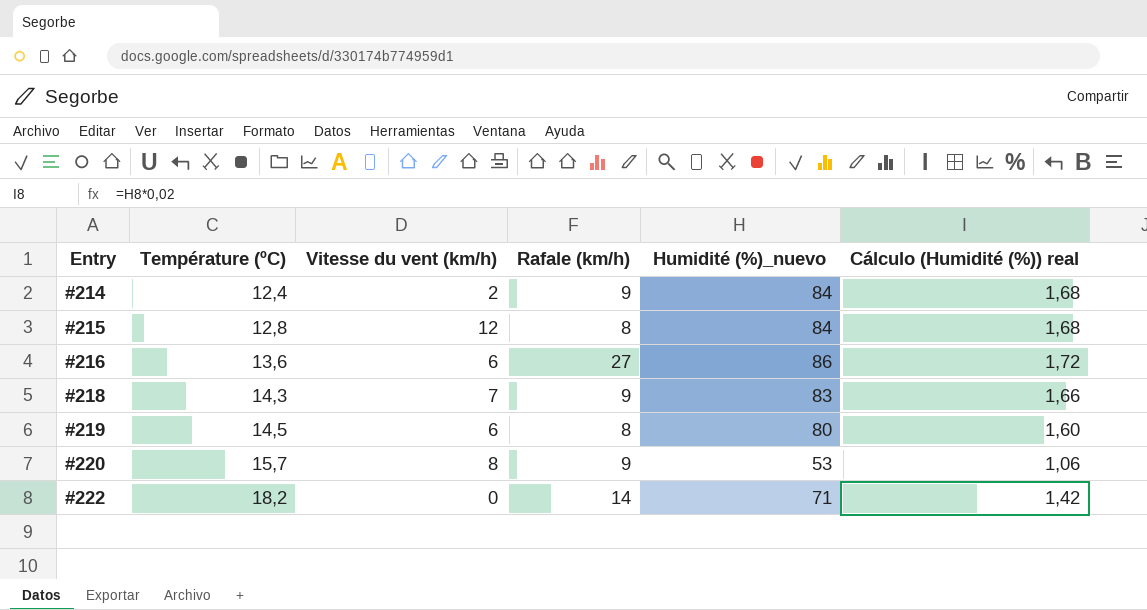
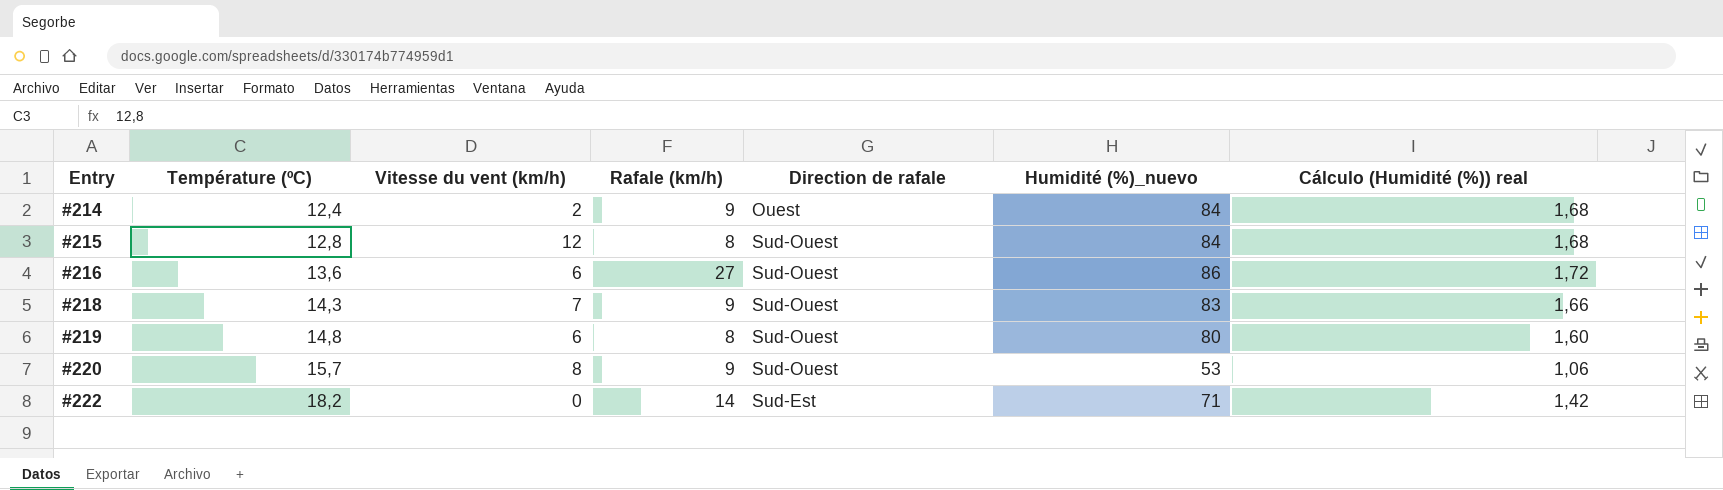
column Direction de rafale | position: none -> 5
#219 | Température (ºC): 14,5 -> 14,8

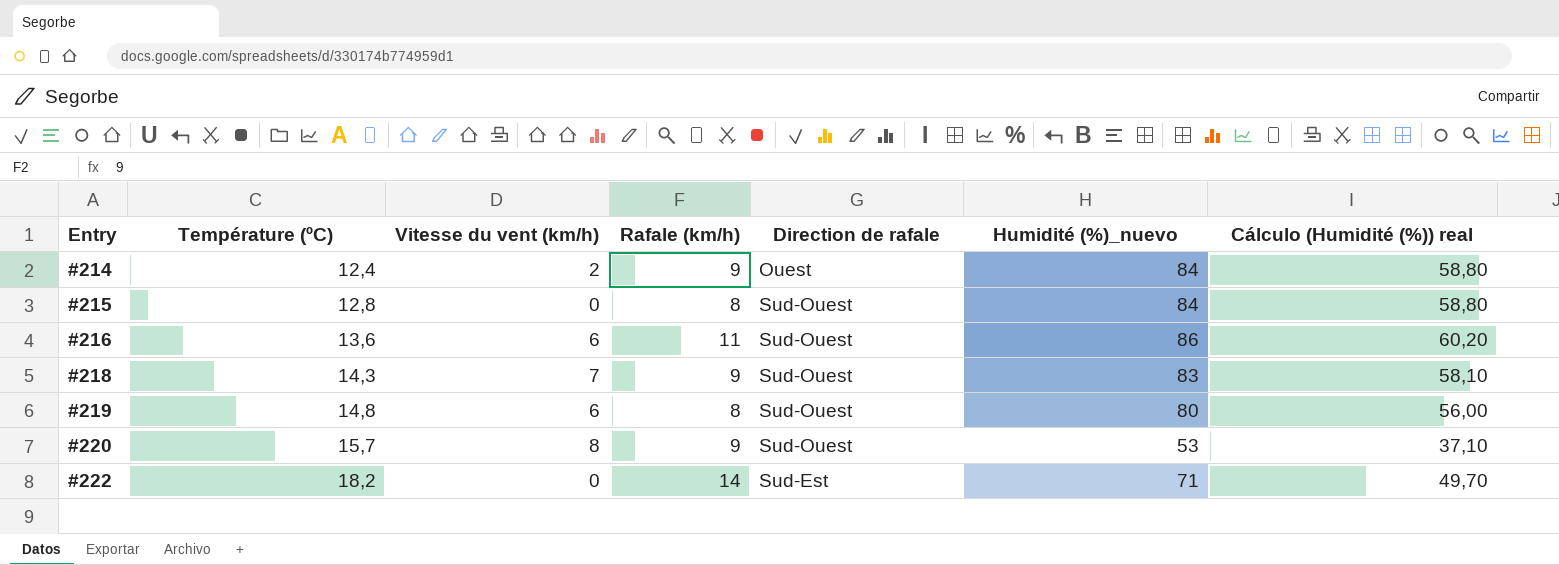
column Cálculo (Humidité (%)) real | formula: [Humidité (%)_nuevo] * 0,02 -> [Humidité (%)_nuevo] * 0,7
#215 | Vitesse du vent (km/h): 12 -> 0
#216 | Rafale (km/h): 27 -> 11

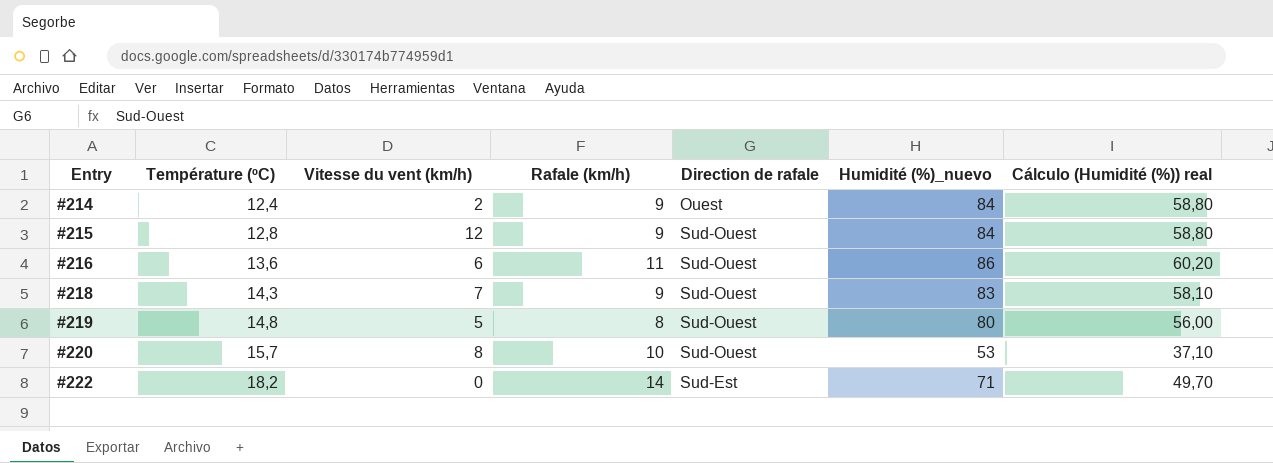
#215 | Vitesse du vent (km/h): 0 -> 12
#215 | Rafale (km/h): 8 -> 9
#219 | Vitesse du vent (km/h): 6 -> 5
#220 | Rafale (km/h): 9 -> 10

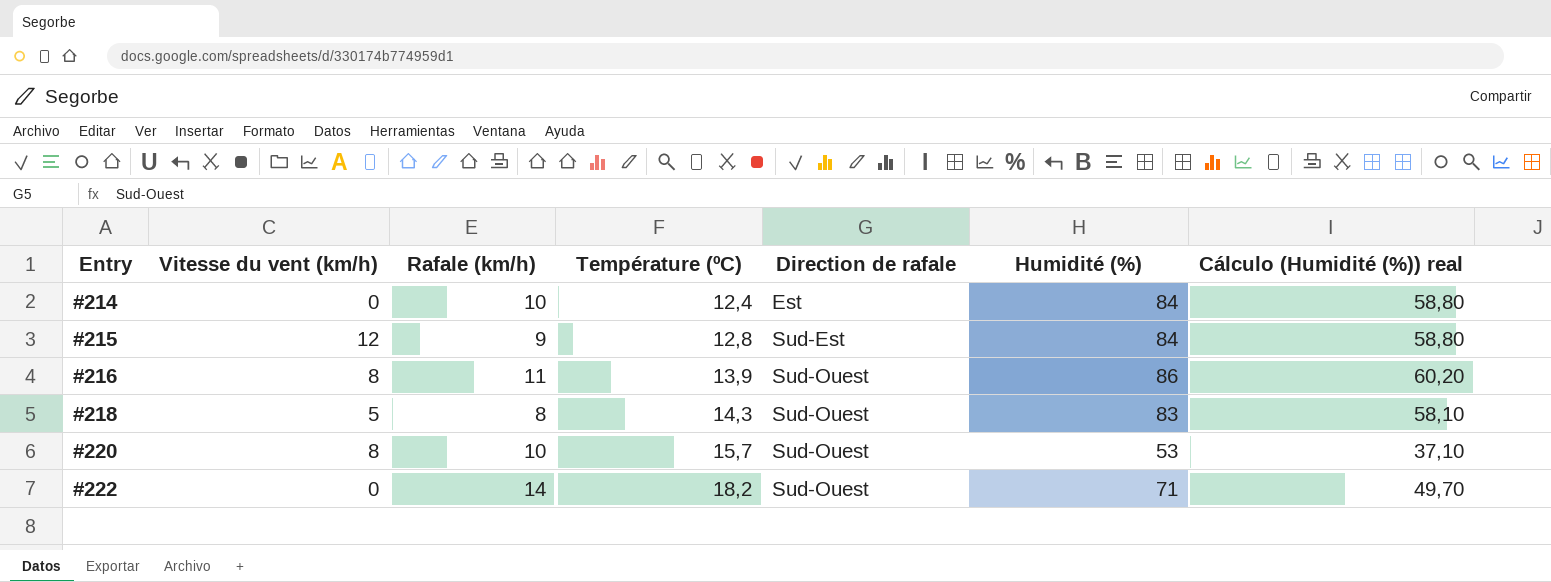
column Température (ºC) | position: 2 -> 4
column name: Humidité (%)_nuevo -> Humidité (%)
row #219: 14,8 | 5 | 8 | Sud-Ouest | 80 | 56,00 -> none
#214 | Vitesse du vent (km/h): 2 -> 0
#214 | Rafale (km/h): 9 -> 10
#214 | Direction de rafale: Ouest -> Est
#215 | Direction de rafale: Sud-Ouest -> Sud-Est
#216 | Vitesse du vent (km/h): 6 -> 8
#216 | Température (ºC): 13,6 -> 13,9
#218 | Vitesse du vent (km/h): 7 -> 5
#218 | Rafale (km/h): 9 -> 8
#222 | Direction de rafale: Sud-Est -> Sud-Ouest

